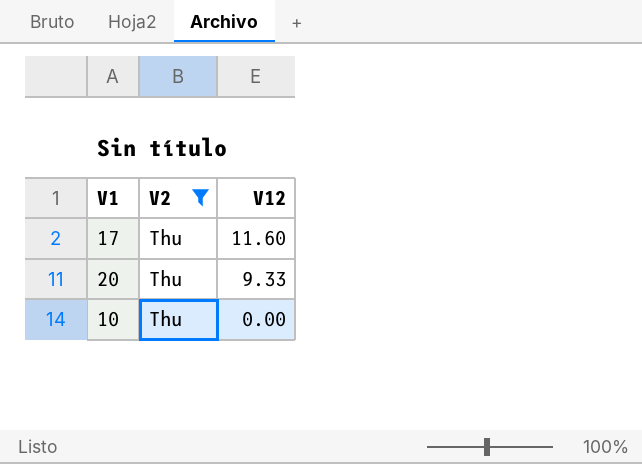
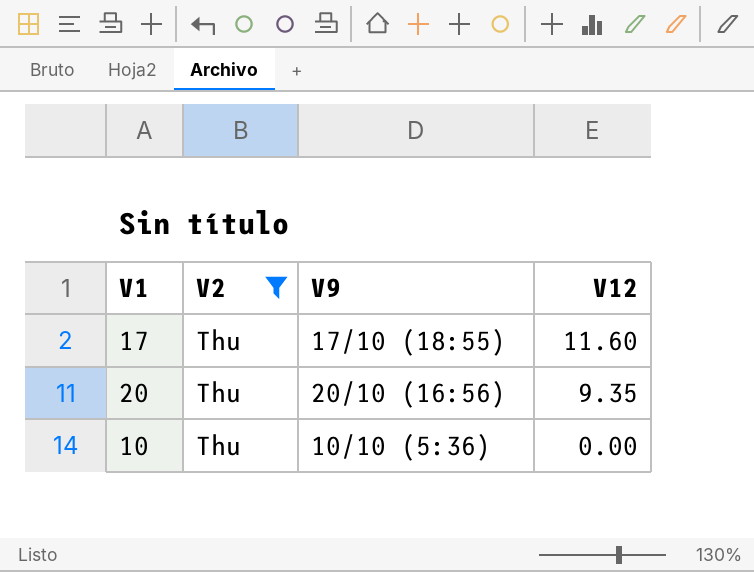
column V9 | position: none -> 3
20 | V12: 9.33 -> 9.35

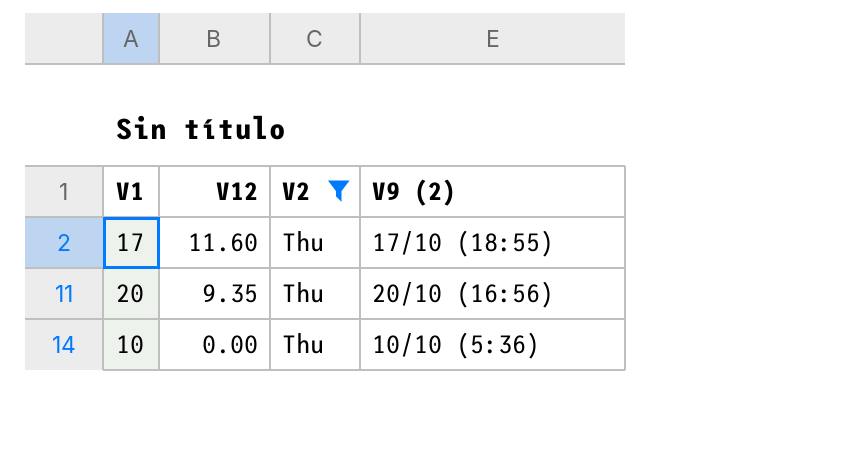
column V12 | position: 4 -> 2
column name: V9 -> V9 (2)

